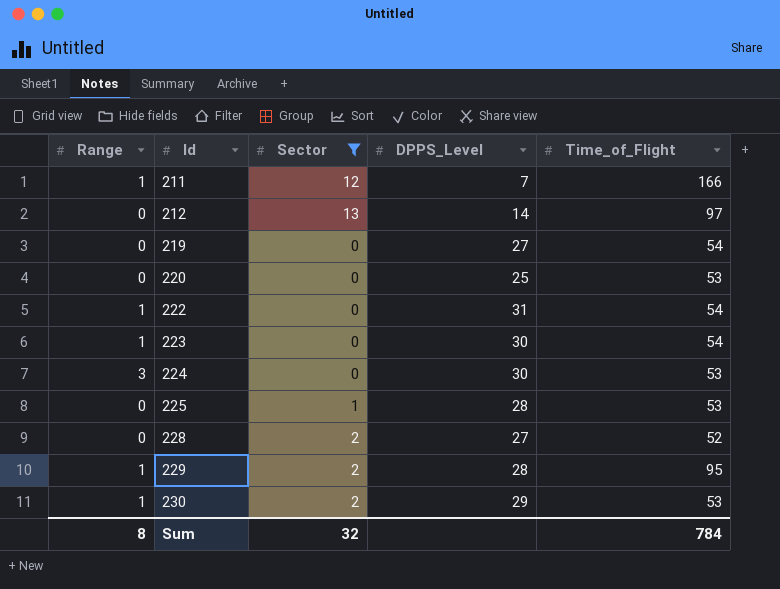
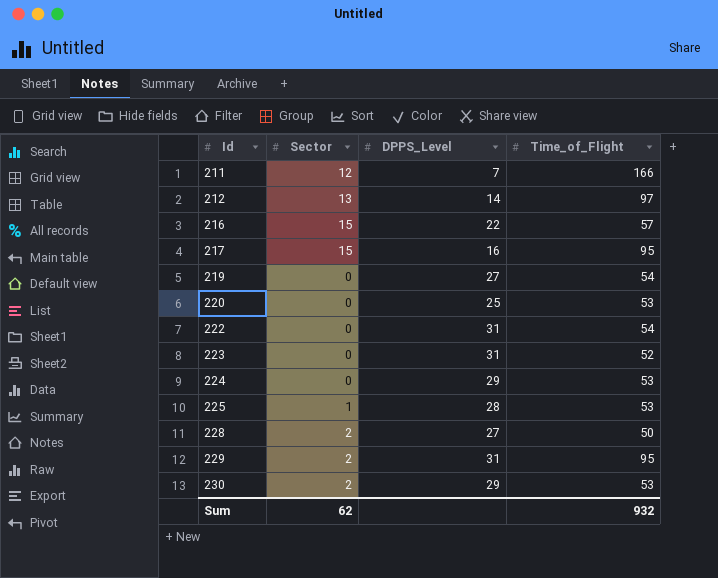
filter: Sector != 15 -> none
column Range | position: 1 -> none
223 | DPPS_Level: 30 -> 31
223 | Time_of_Flight: 54 -> 52
224 | DPPS_Level: 30 -> 29
228 | Time_of_Flight: 52 -> 50
229 | DPPS_Level: 28 -> 31
Sum | Sector: 32 -> 62
Sum | Time_of_Flight: 784 -> 932

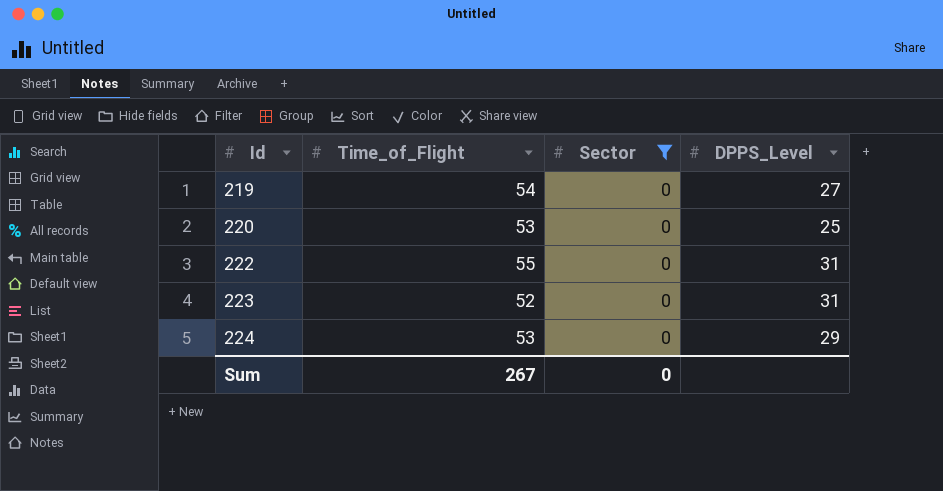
filter: none -> Sector = 0
column Time_of_Flight | position: 4 -> 2
222 | Time_of_Flight: 54 -> 55
Sum | Time_of_Flight: 932 -> 267
Sum | Sector: 62 -> 0

